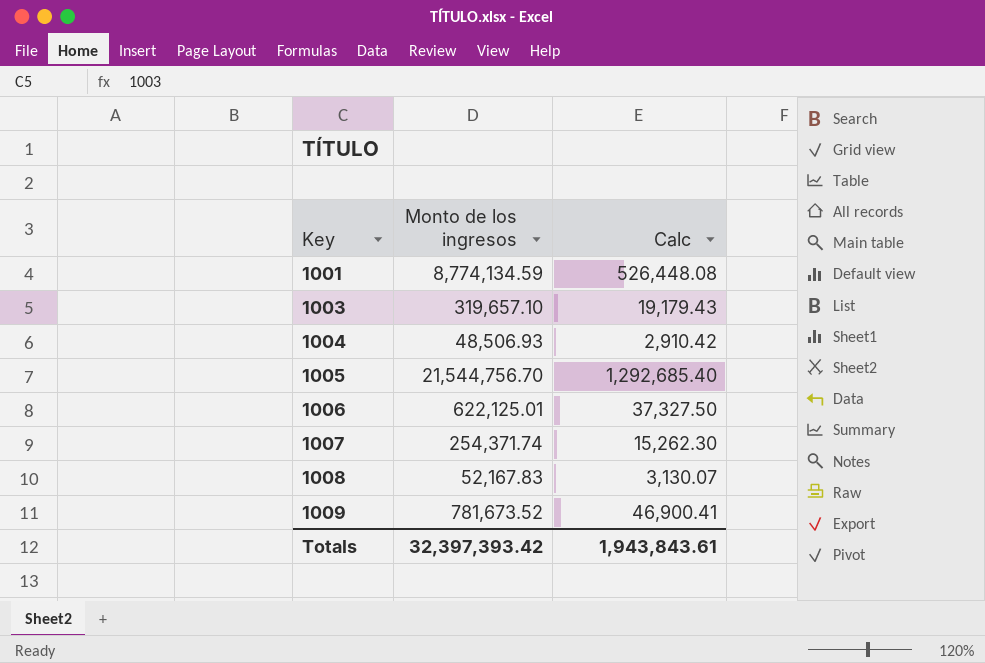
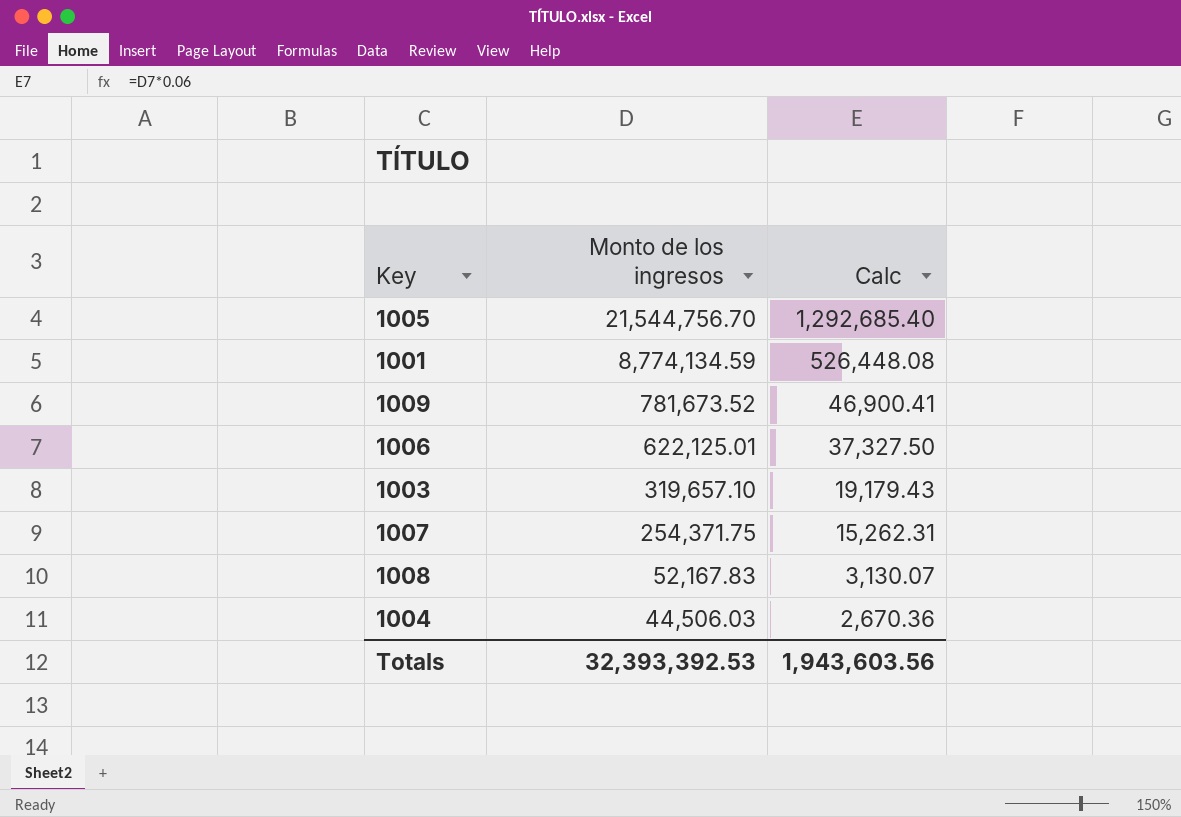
row order: Key ascending -> Monto de los ingresos descending
1007 | Monto de los ingresos: 254,371.74 -> 254,371.75
1007 | Calc: 15,262.30 -> 15,262.31
1004 | Monto de los ingresos: 48,506.93 -> 44,506.03
1004 | Calc: 2,910.42 -> 2,670.36
Totals | Monto de los ingresos: 32,397,393.42 -> 32,393,392.53
Totals | Calc: 1,943,843.61 -> 1,943,603.56

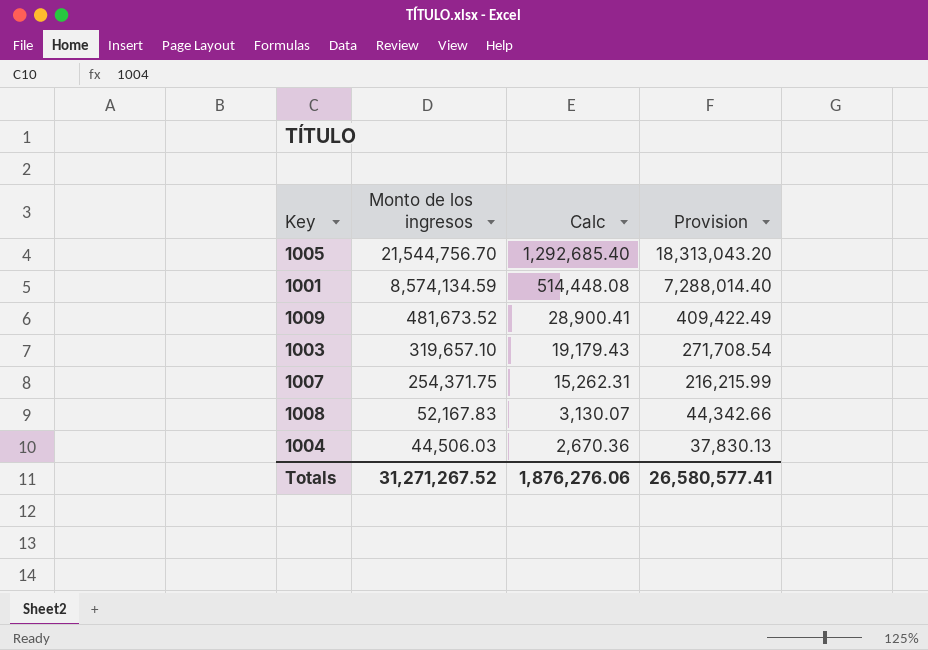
column Provision | formula: none -> [Monto de los ingresos] * 0.85
row 1006: 622,125.01 | 37,327.50 -> none
1001 | Monto de los ingresos: 8,774,134.59 -> 8,574,134.59
1001 | Calc: 526,448.08 -> 514,448.08
1009 | Monto de los ingresos: 781,673.52 -> 481,673.52
1009 | Calc: 46,900.41 -> 28,900.41
Totals | Monto de los ingresos: 32,393,392.53 -> 31,271,267.52
Totals | Calc: 1,943,603.56 -> 1,876,276.06

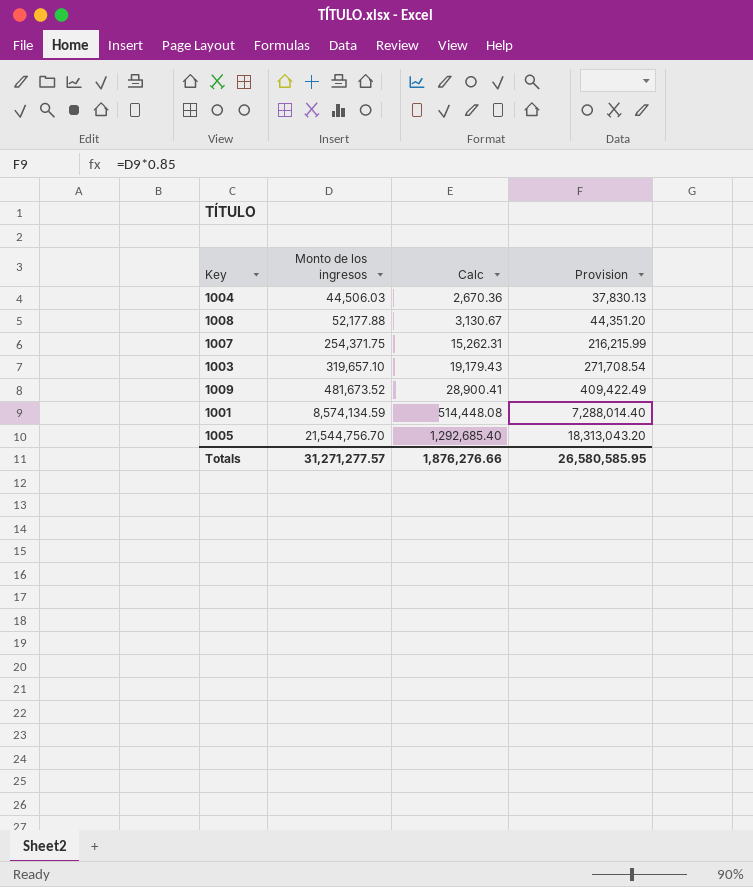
row order: Monto de los ingresos descending -> Monto de los ingresos ascending
1008 | Monto de los ingresos: 52,167.83 -> 52,177.88
1008 | Calc: 3,130.07 -> 3,130.67
1008 | Provision: 44,342.66 -> 44,351.20
Totals | Monto de los ingresos: 31,271,267.52 -> 31,271,277.57
Totals | Calc: 1,876,276.06 -> 1,876,276.66
Totals | Provision: 26,580,577.41 -> 26,580,585.95

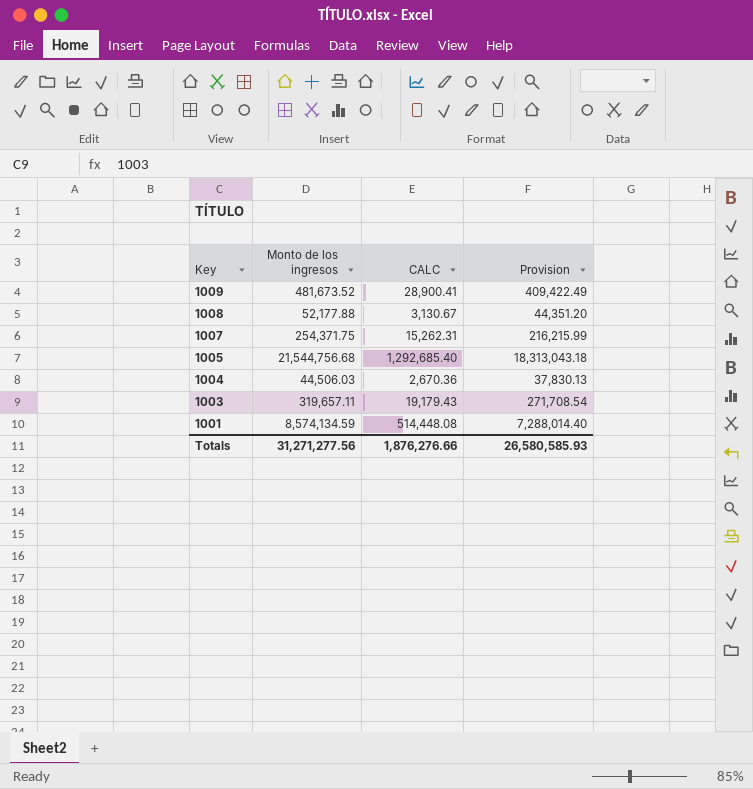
row order: Monto de los ingresos ascending -> Key descending
column name: Calc -> CALC
1005 | Monto de los ingresos: 21,544,756.70 -> 21,544,756.68
1005 | Provision: 18,313,043.20 -> 18,313,043.18
1003 | Monto de los ingresos: 319,657.10 -> 319,657.11
Totals | Monto de los ingresos: 31,271,277.57 -> 31,271,277.56
Totals | Provision: 26,580,585.95 -> 26,580,585.93

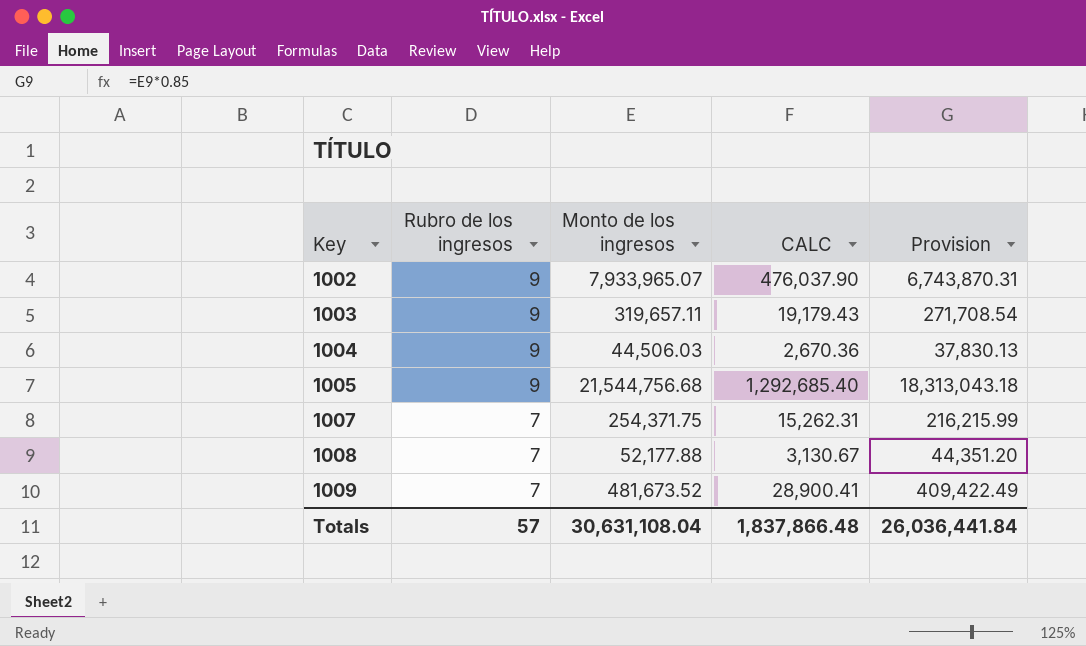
row order: Key descending -> Key ascending
column Rubro de los ingresos | position: none -> 2
row 1001: 8,574,134.59 | 514,448.08 | 7,288,014.40 -> none
row 1002: none -> 9 | 7,933,965.07 | 476,037.90 | 6,743,870.31
Totals | Monto de los ingresos: 31,271,277.56 -> 30,631,108.04
Totals | CALC: 1,876,276.66 -> 1,837,866.48
Totals | Provision: 26,580,585.93 -> 26,036,441.84

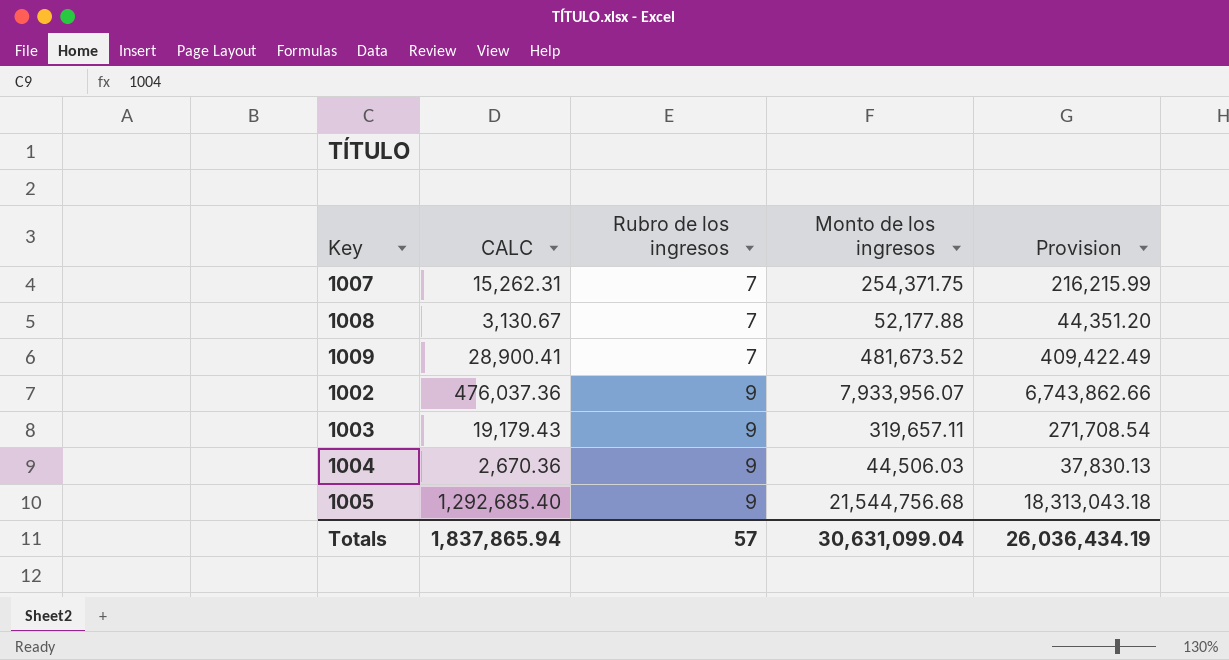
row order: Key ascending -> Rubro de los ingresos ascending
column CALC | position: 4 -> 2
1002 | CALC: 476,037.90 -> 476,037.36
1002 | Monto de los ingresos: 7,933,965.07 -> 7,933,956.07
1002 | Provision: 6,743,870.31 -> 6,743,862.66
Totals | CALC: 1,837,866.48 -> 1,837,865.94
Totals | Monto de los ingresos: 30,631,108.04 -> 30,631,099.04
Totals | Provision: 26,036,441.84 -> 26,036,434.19

